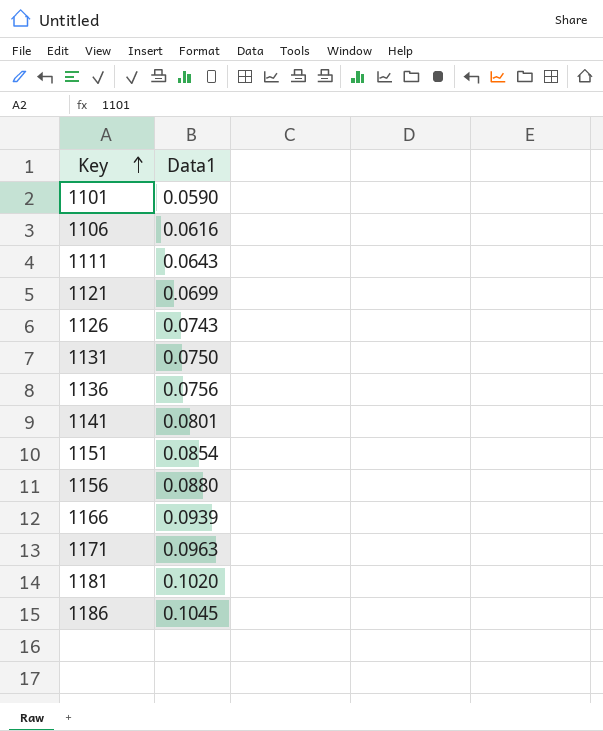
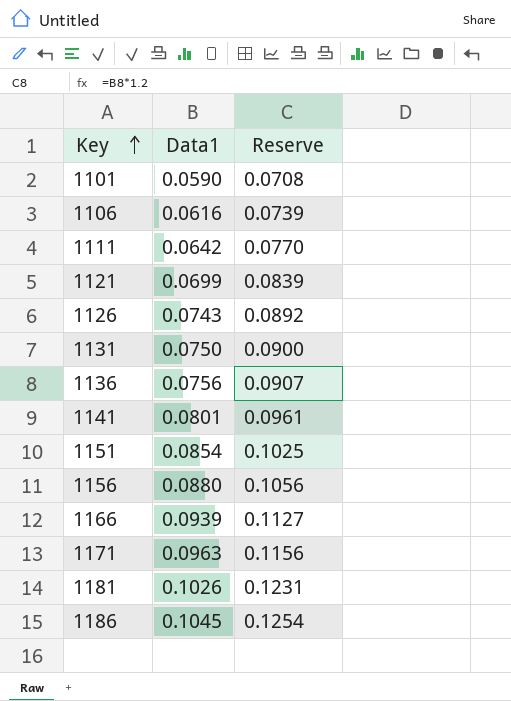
column Reserve | formula: none -> [Data1] * 1.2
1111 | Data1: 0.0643 -> 0.0642
1181 | Data1: 0.1020 -> 0.1026

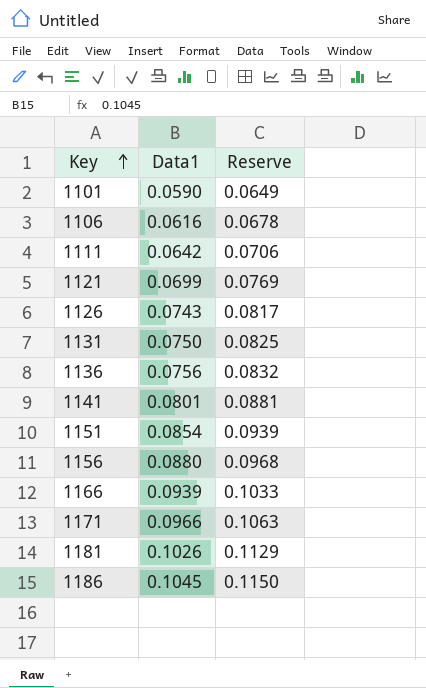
column Reserve | formula: [Data1] * 1.2 -> [Data1] * 1.1
1171 | Data1: 0.0963 -> 0.0966

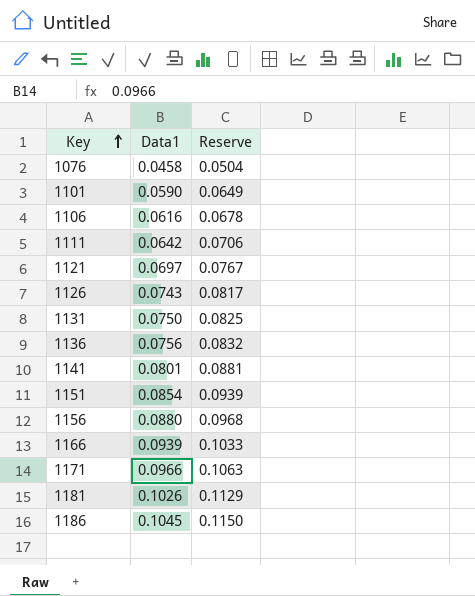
row 1076: none -> 0.0458 | 0.0504
1121 | Data1: 0.0699 -> 0.0697
1121 | Reserve: 0.0769 -> 0.0767

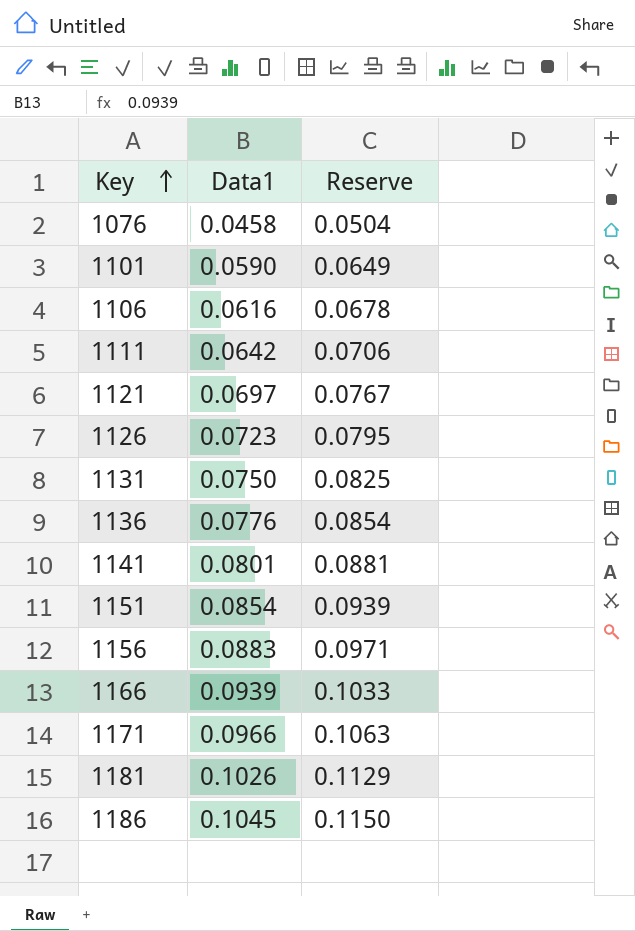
1126 | Data1: 0.0743 -> 0.0723
1126 | Reserve: 0.0817 -> 0.0795
1136 | Data1: 0.0756 -> 0.0776
1136 | Reserve: 0.0832 -> 0.0854
1156 | Data1: 0.0880 -> 0.0883
1156 | Reserve: 0.0968 -> 0.0971

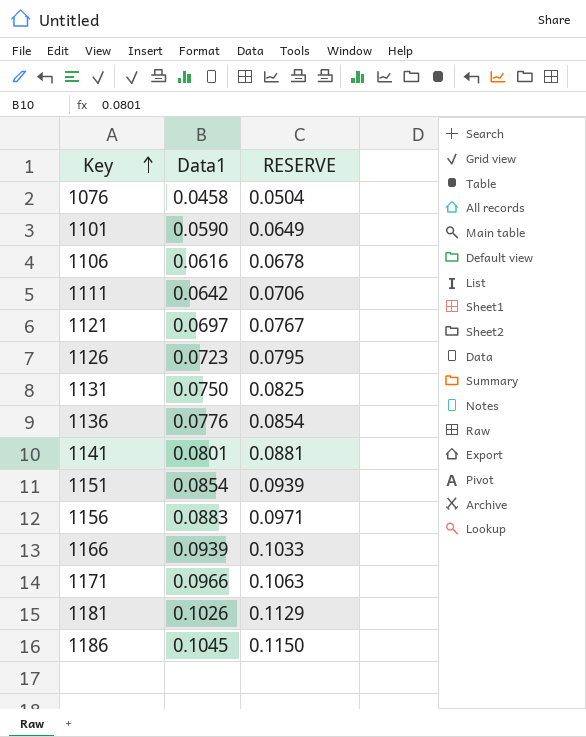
column name: Reserve -> RESERVE

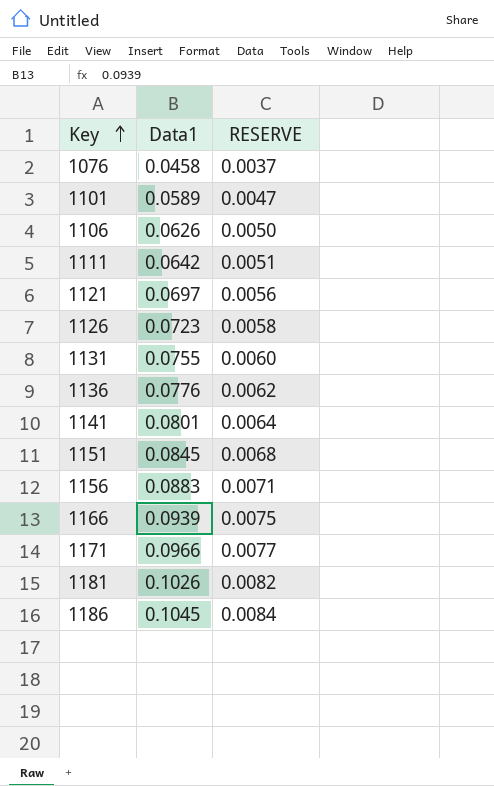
column RESERVE | formula: [Data1] * 1.1 -> [Data1] * 0.08
1101 | Data1: 0.0590 -> 0.0589
1106 | Data1: 0.0616 -> 0.0626
1131 | Data1: 0.0750 -> 0.0755
1151 | Data1: 0.0854 -> 0.0845

